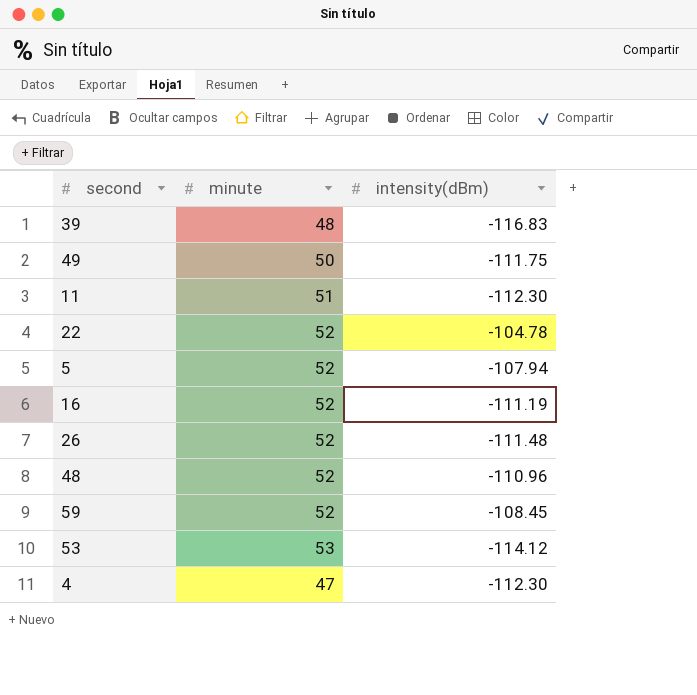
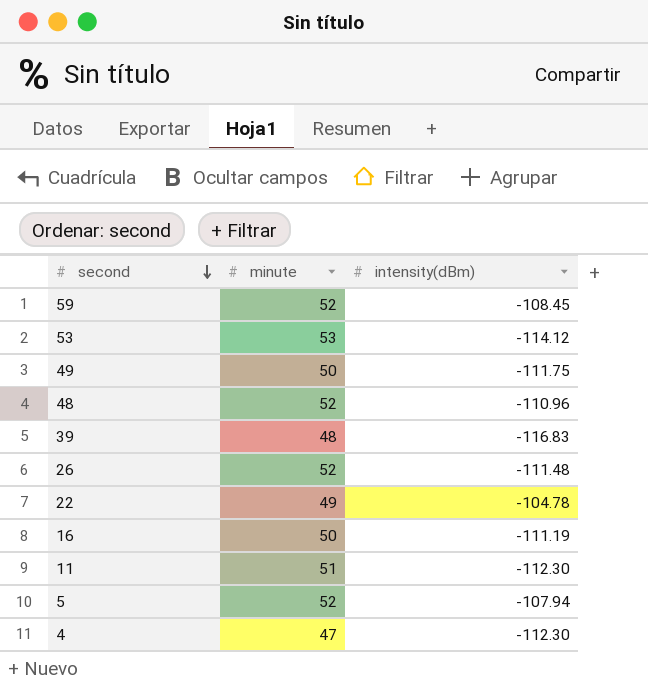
row order: none -> second descending
22 | minute: 52 -> 49
16 | minute: 52 -> 50

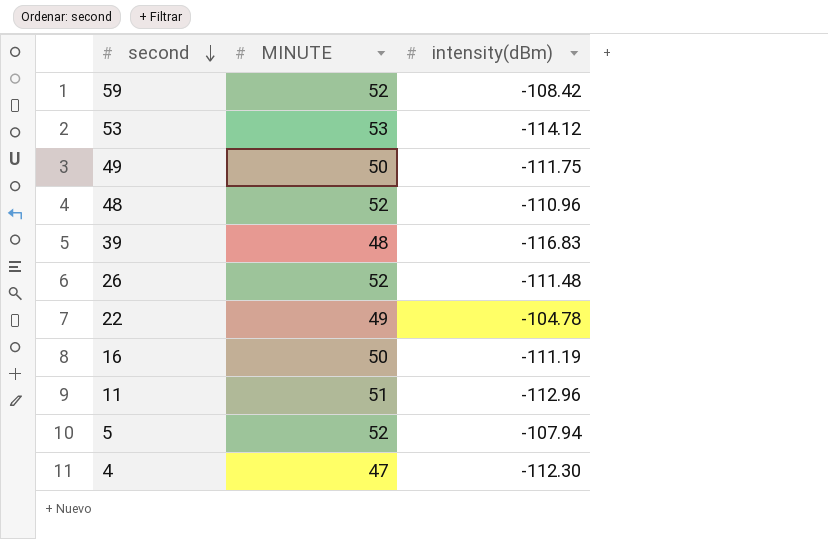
column name: minute -> MINUTE
59 | intensity(dBm): -108.45 -> -108.42
11 | intensity(dBm): -112.30 -> -112.96

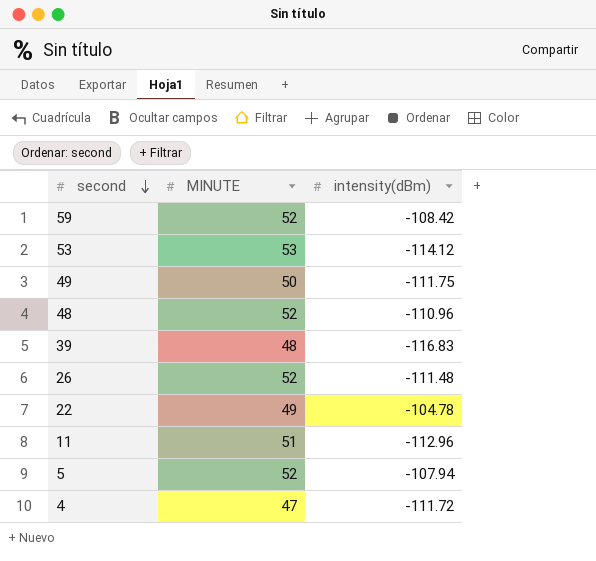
row 16: 50 | -111.19 -> none
4 | intensity(dBm): -112.30 -> -111.72

